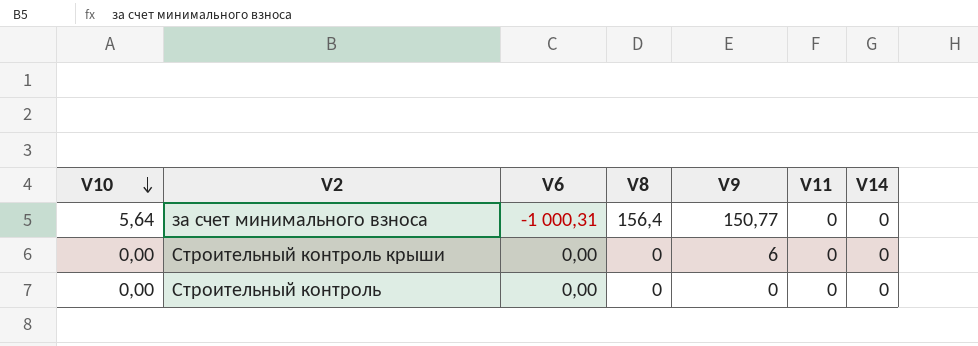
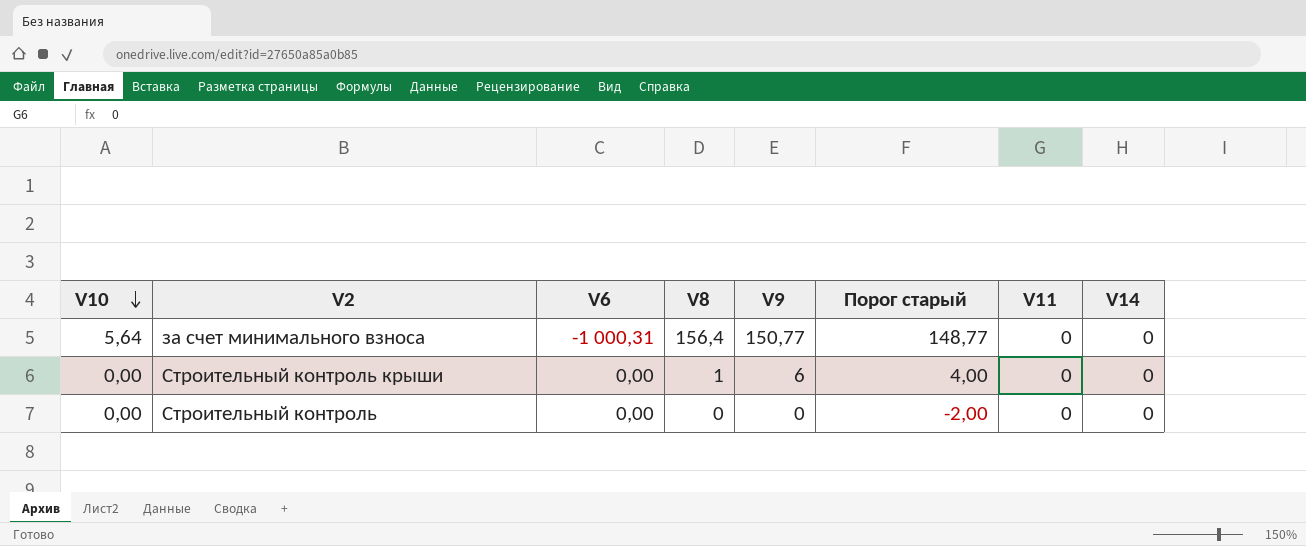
column Порог старый | formula: none -> [V9] - 2
Строительный контроль крыши | V8: 0 -> 1

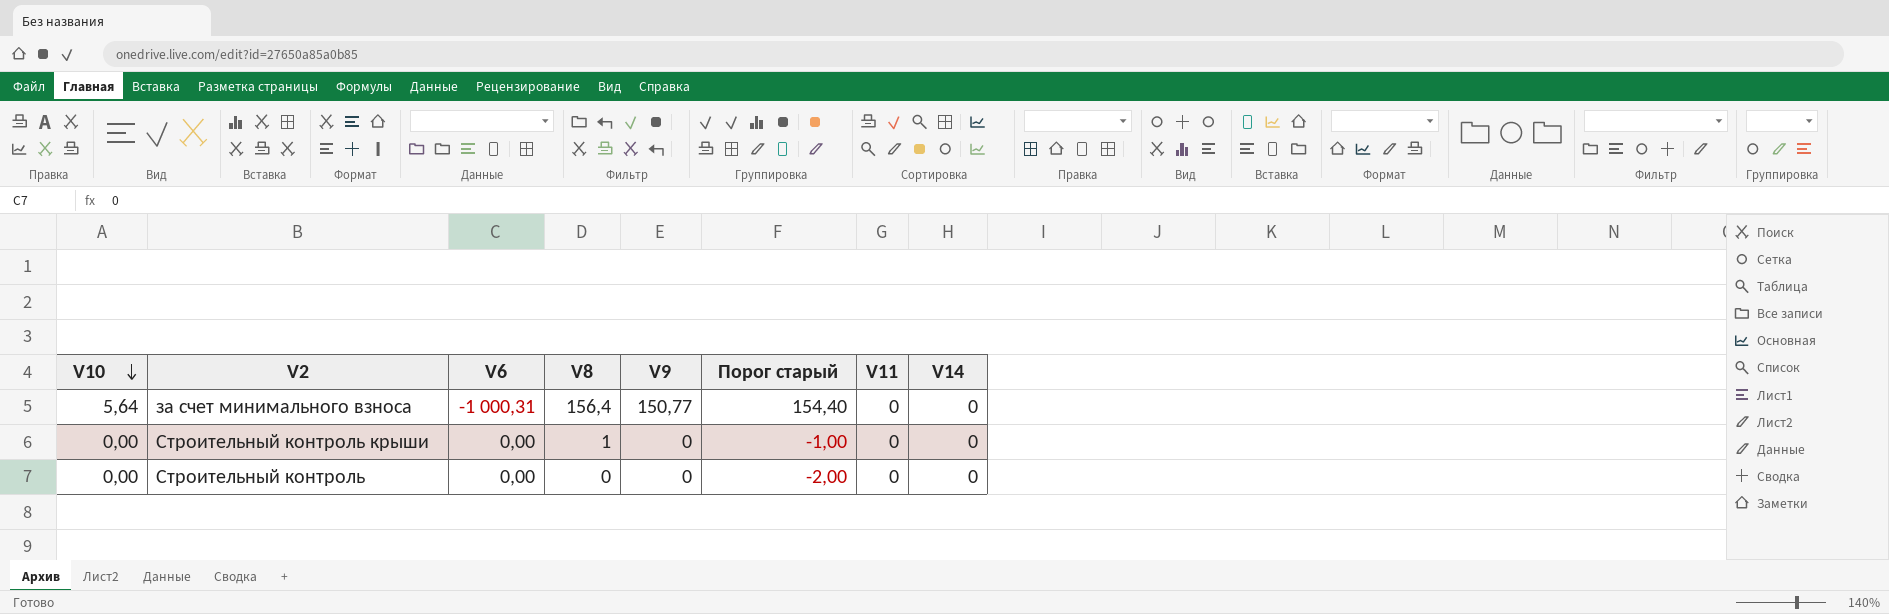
column Порог старый | formula: [V9] - 2 -> [V8] - 2
Строительный контроль крыши | V9: 6 -> 0

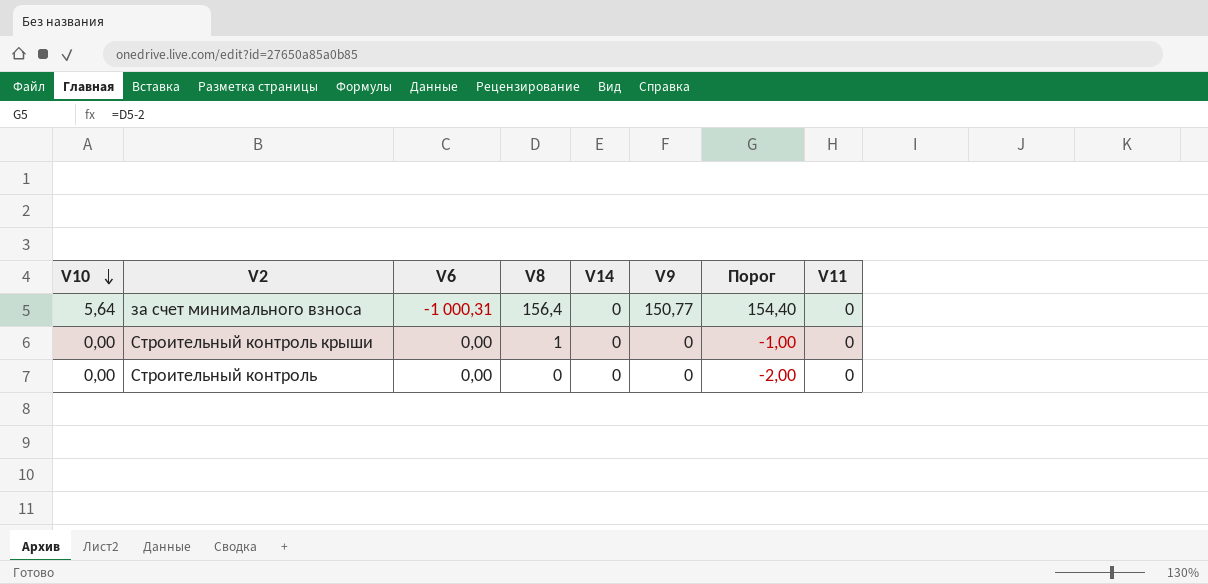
column V14 | position: 8 -> 5
column name: Порог старый -> Порог

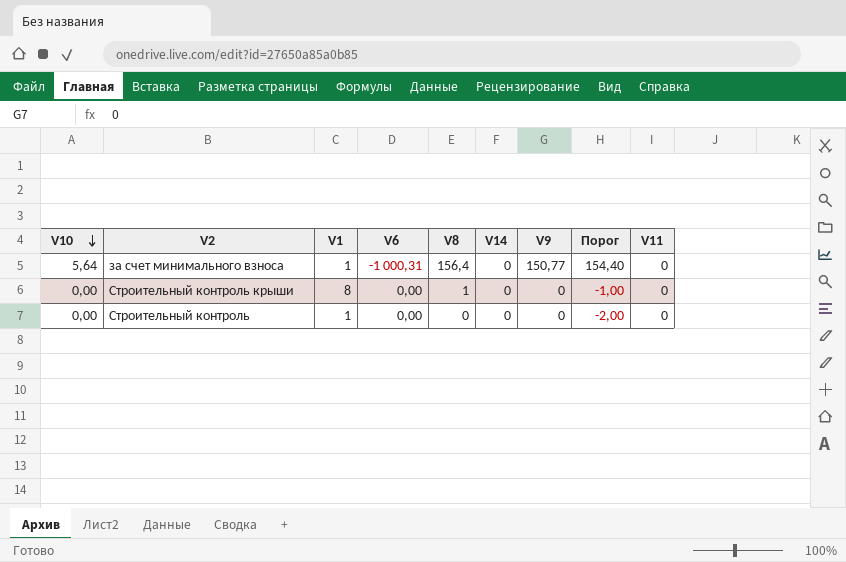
column V1 | position: none -> 3

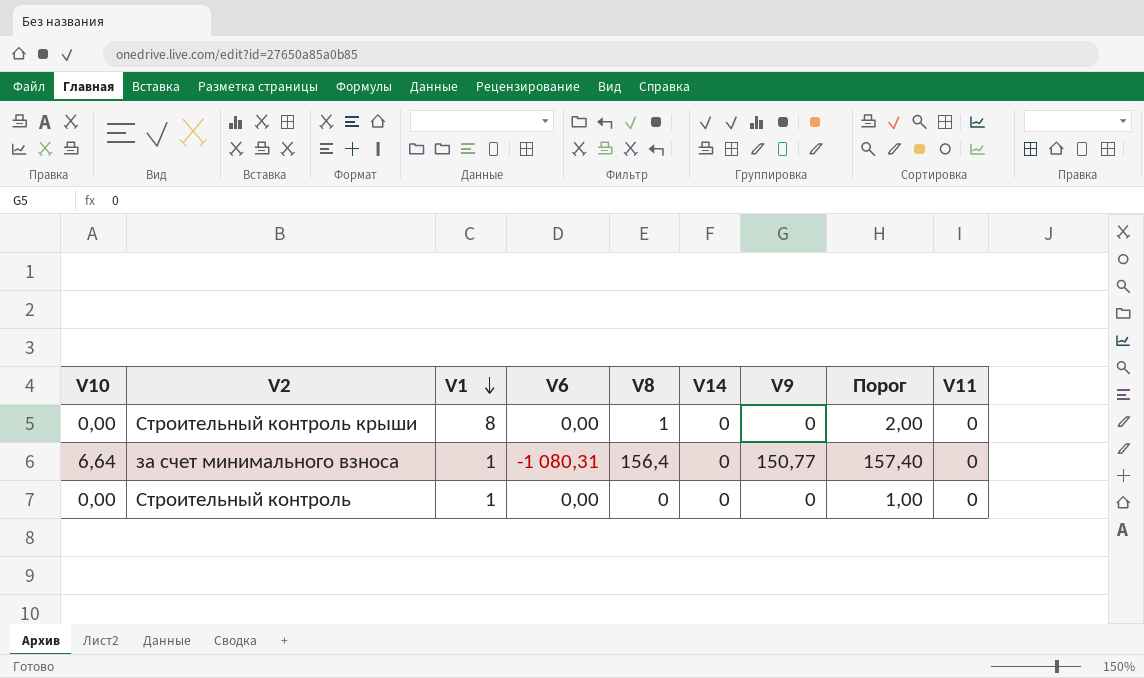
row order: V10 descending -> V1 descending
column Порог | formula: [V8] - 2 -> [V8] + 1
за счет минимального взноса | V10: 5,64 -> 6,64
за счет минимального взноса | V6: -1 000,31 -> -1 080,31

